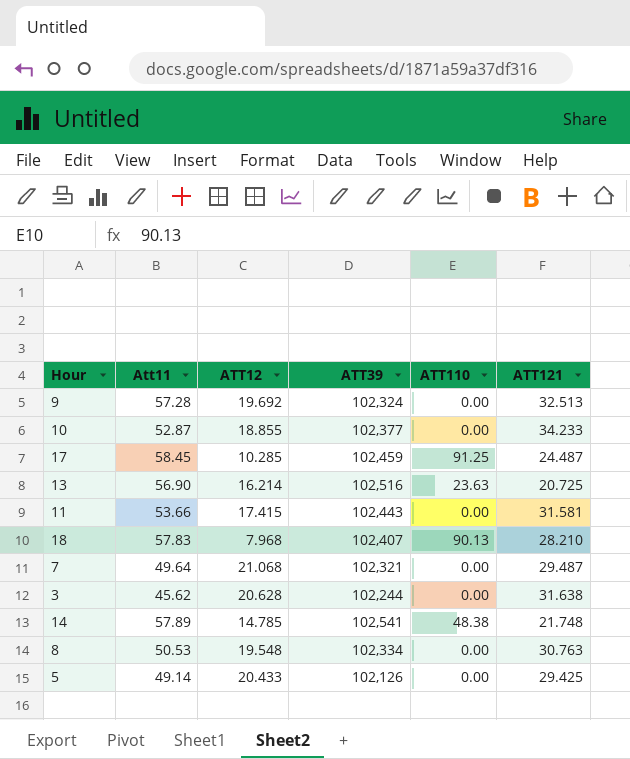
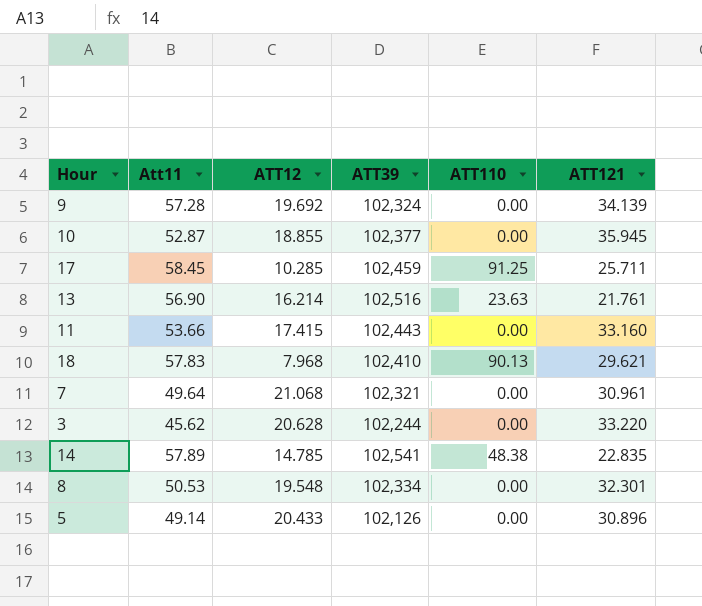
9 | ATT121: 32.513 -> 34.139
10 | ATT121: 34.233 -> 35.945
17 | ATT121: 24.487 -> 25.711
13 | ATT121: 20.725 -> 21.761
11 | ATT121: 31.581 -> 33.160
18 | ATT39: 102,407 -> 102,410
18 | ATT121: 28.210 -> 29.621
7 | ATT121: 29.487 -> 30.961
3 | ATT121: 31.638 -> 33.220
14 | ATT121: 21.748 -> 22.835
8 | ATT121: 30.763 -> 32.301
5 | ATT121: 29.425 -> 30.896

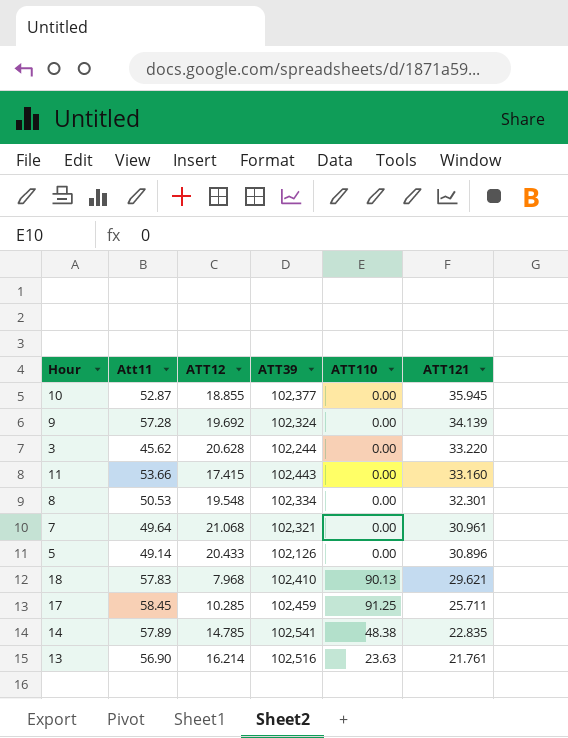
row order: none -> ATT121 descending

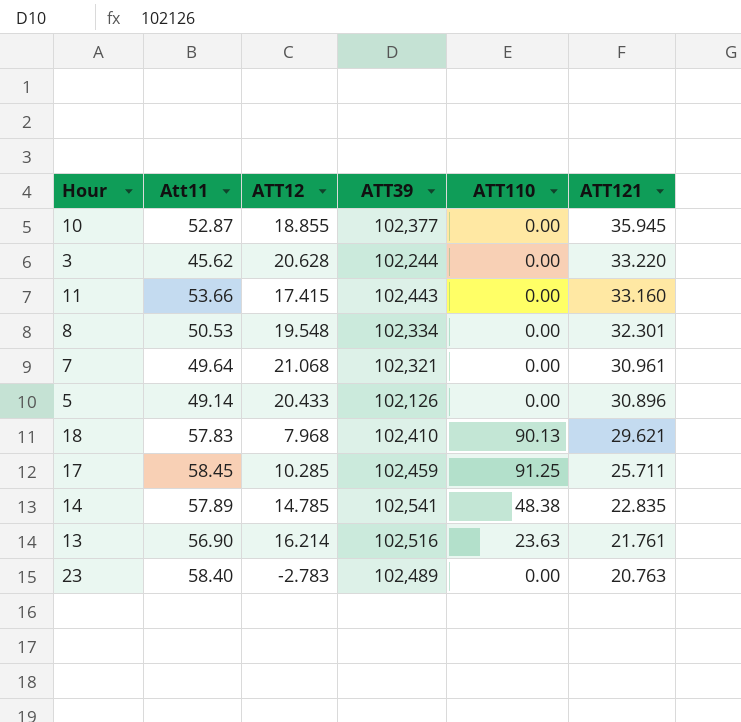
row 9: 57.28 | 19.692 | 102,324 | 0.00 | 34.139 -> none
row 23: none -> 58.40 | -2.783 | 102,489 | 0.00 | 20.763

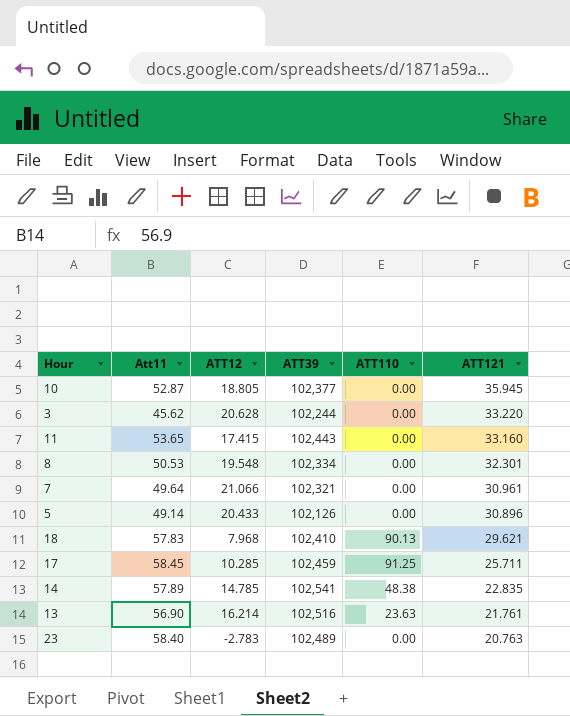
10 | ATT12: 18.855 -> 18.805
11 | Att11: 53.66 -> 53.65
7 | ATT12: 21.068 -> 21.066

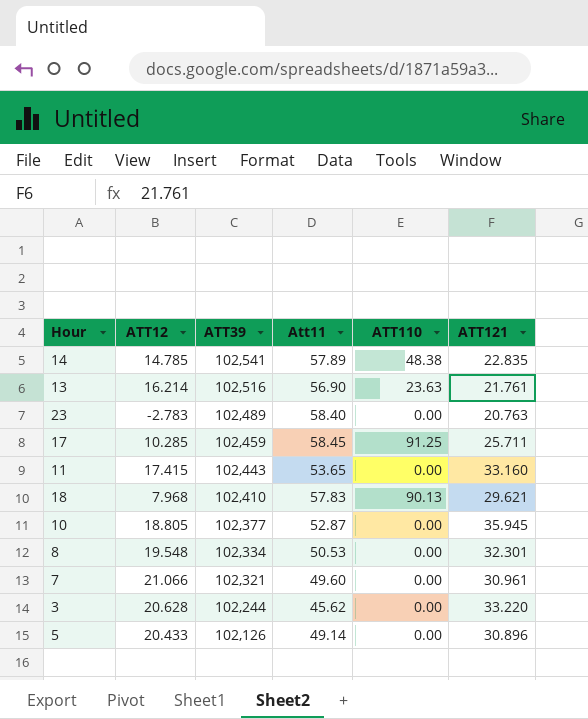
row order: ATT121 descending -> ATT39 descending
column Att11 | position: 2 -> 4
7 | Att11: 49.64 -> 49.60

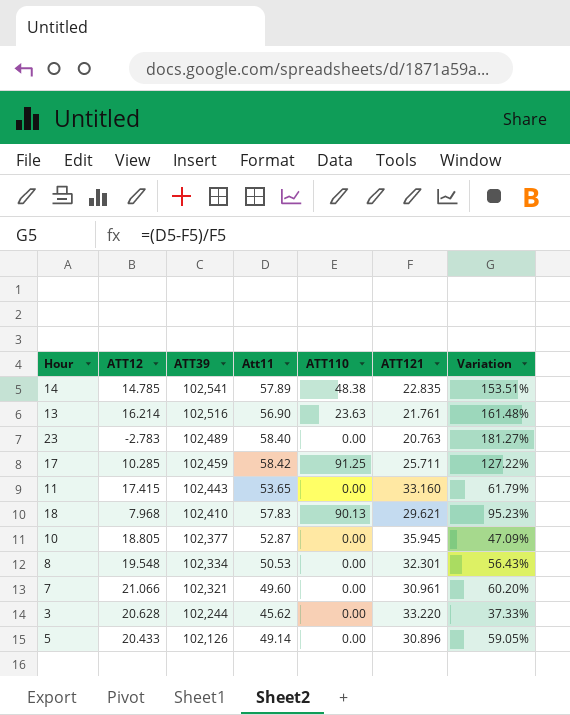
column Variation | formula: none -> ([Att11] - [ATT121]) / [ATT121]
17 | Att11: 58.45 -> 58.42

